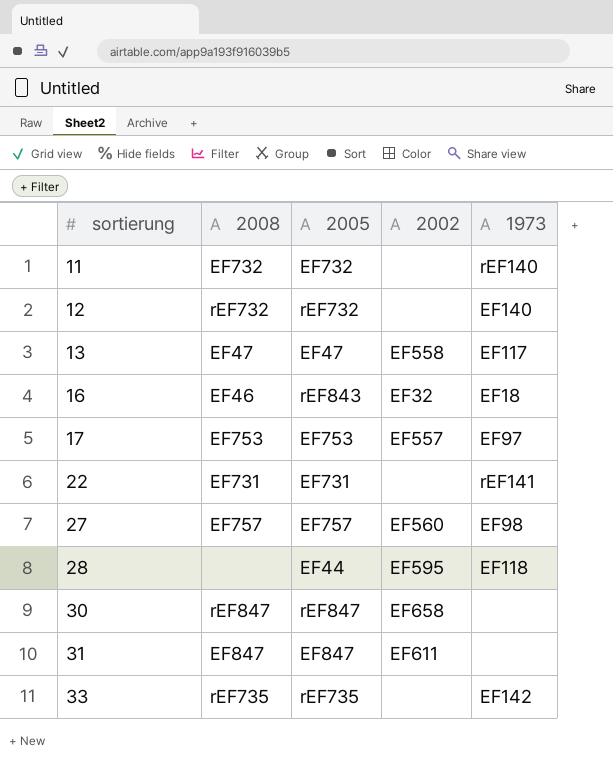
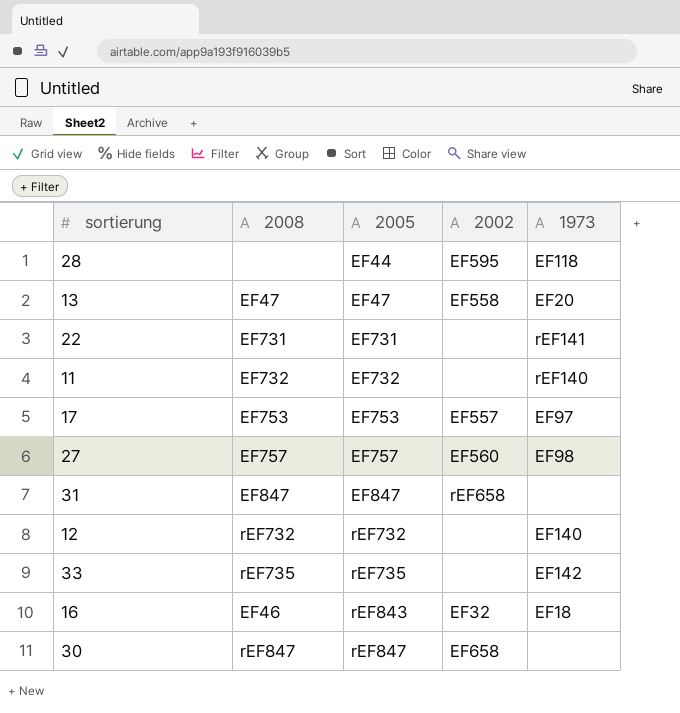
row order: sortierung ascending -> 2005 ascending
13 | 1973: EF117 -> EF20
31 | 2002: EF611 -> rEF658

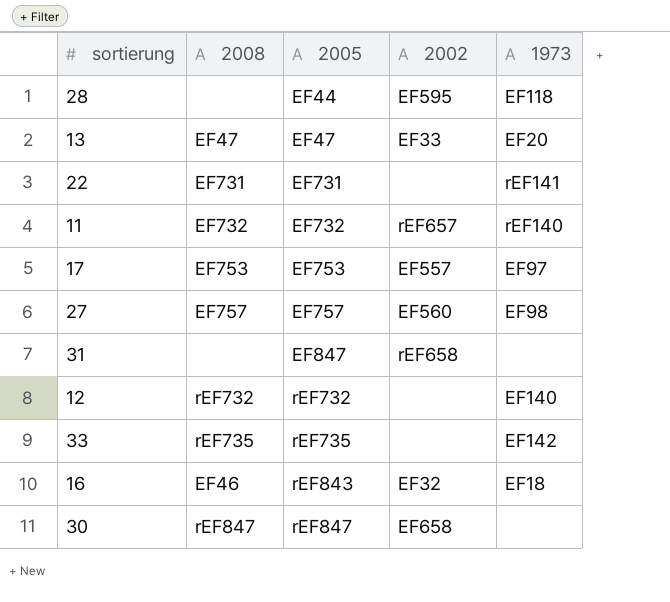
13 | 2002: EF558 -> EF33
11 | 2002: none -> rEF657
31 | 2008: EF847 -> none

